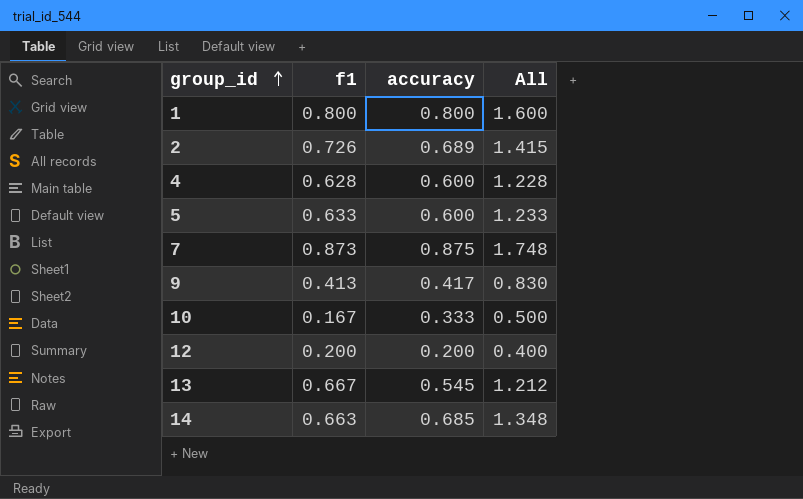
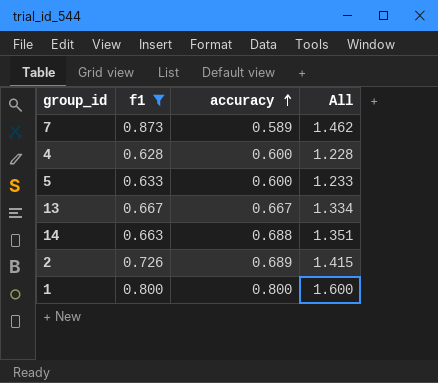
filter: none -> f1 >= 0.628
row order: group_id ascending -> accuracy ascending
7 | accuracy: 0.875 -> 0.589
7 | All: 1.748 -> 1.462
13 | accuracy: 0.545 -> 0.667
13 | All: 1.212 -> 1.334
14 | accuracy: 0.685 -> 0.688
14 | All: 1.348 -> 1.351

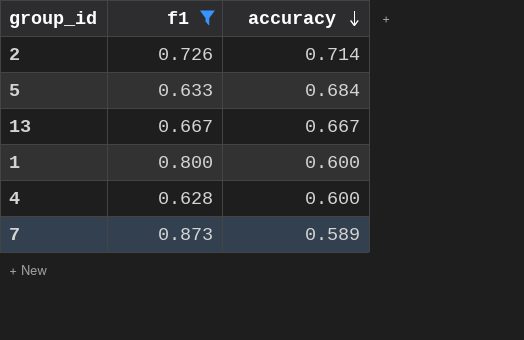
row order: accuracy ascending -> accuracy descending
column All | formula: [f1] + [accuracy] -> none
row 14: 0.663 | 0.688 | 1.351 -> none
2 | accuracy: 0.689 -> 0.714
5 | accuracy: 0.600 -> 0.684
1 | accuracy: 0.800 -> 0.600

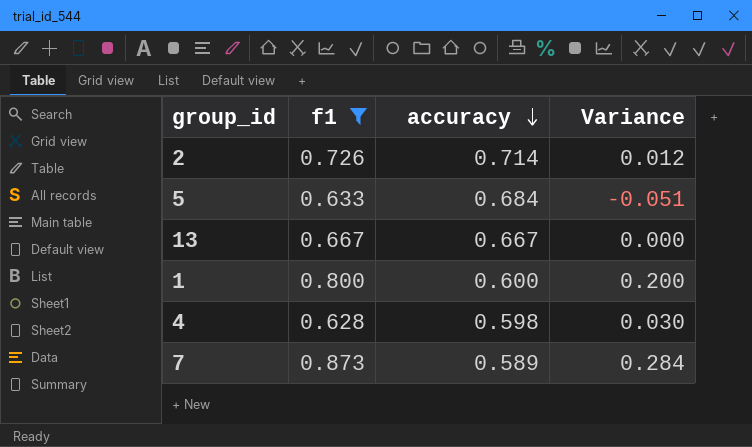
column Variance | formula: none -> [f1] - [accuracy]
4 | accuracy: 0.600 -> 0.598

